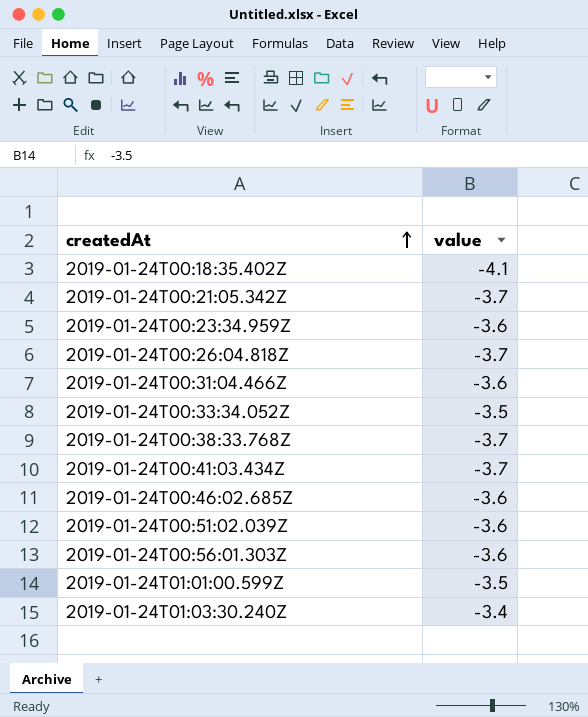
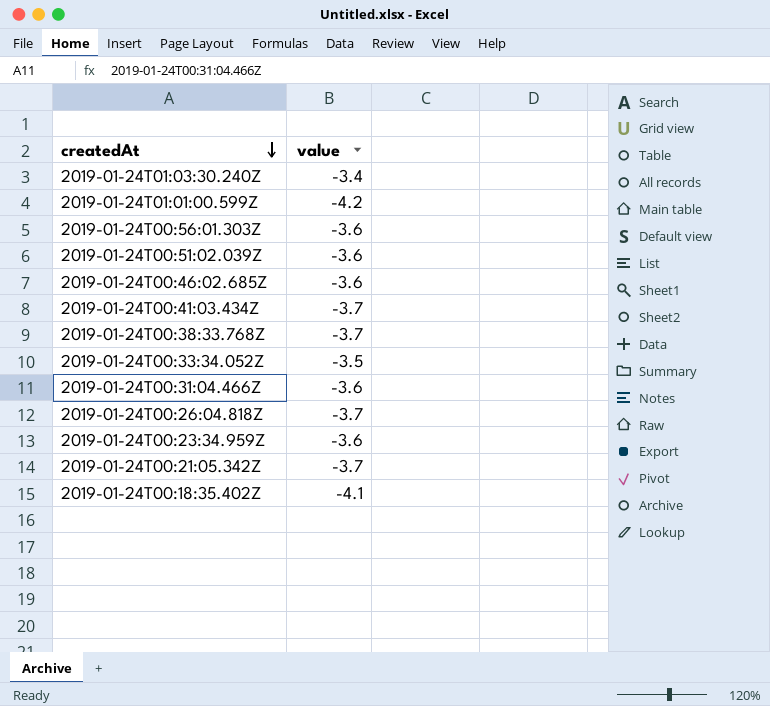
row order: createdAt ascending -> createdAt descending
2019-01-24T01:01:00.599Z | value: -3.5 -> -4.2

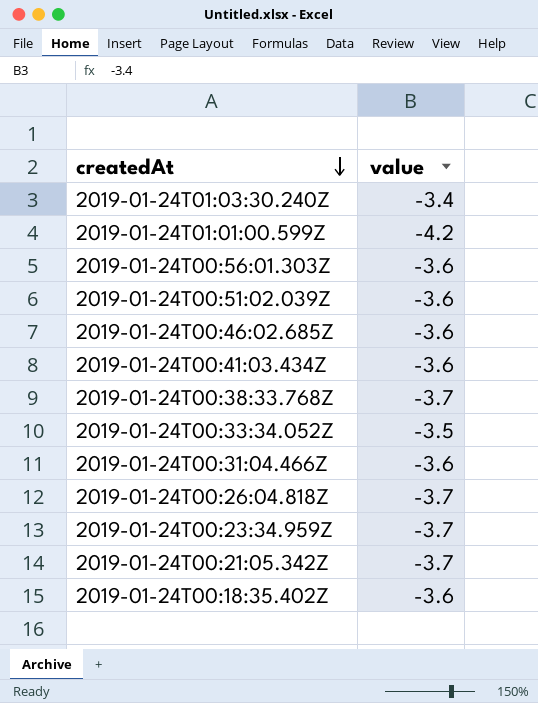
2019-01-24T00:41:03.434Z | value: -3.7 -> -3.6
2019-01-24T00:23:34.959Z | value: -3.6 -> -3.7
2019-01-24T00:18:35.402Z | value: -4.1 -> -3.6

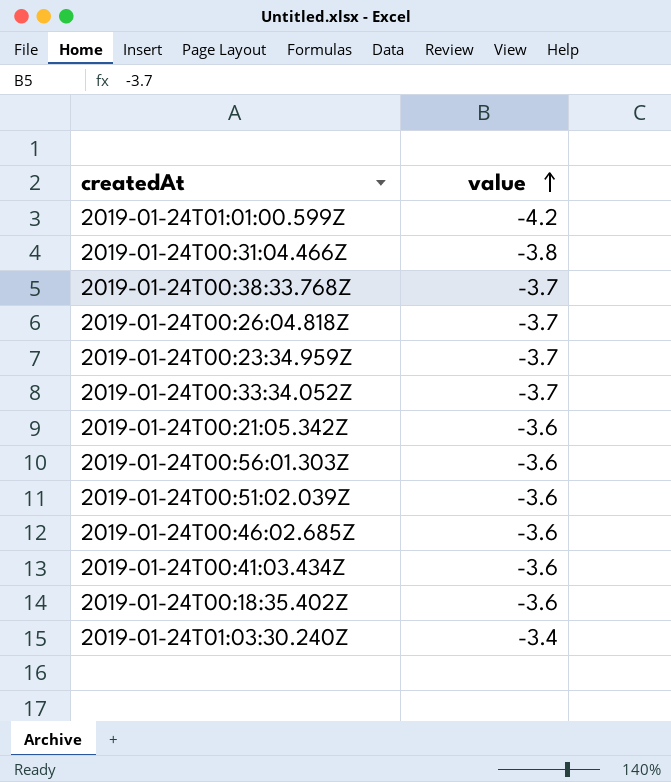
row order: createdAt descending -> value ascending
2019-01-24T00:31:04.466Z | value: -3.6 -> -3.8
2019-01-24T00:33:34.052Z | value: -3.5 -> -3.7
2019-01-24T00:21:05.342Z | value: -3.7 -> -3.6

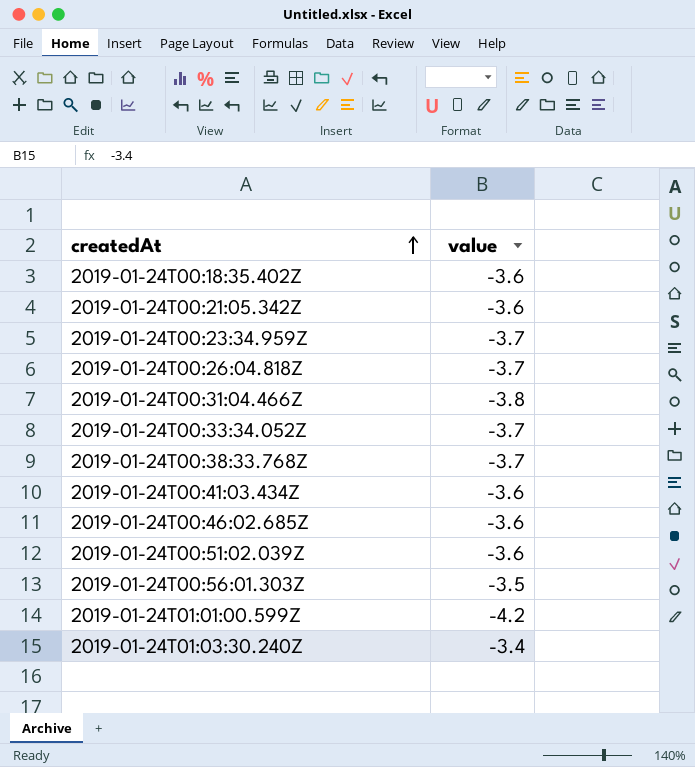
row order: value ascending -> createdAt ascending
2019-01-24T00:56:01.303Z | value: -3.6 -> -3.5

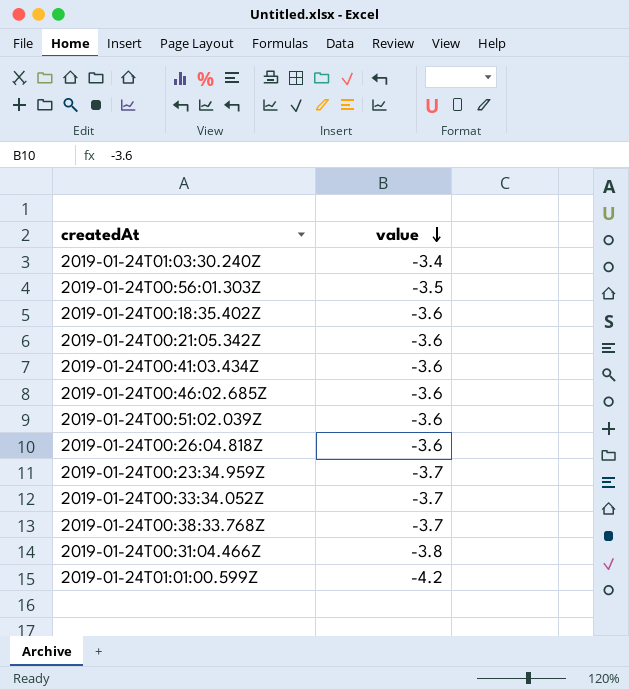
row order: createdAt ascending -> value descending
2019-01-24T00:26:04.818Z | value: -3.7 -> -3.6

